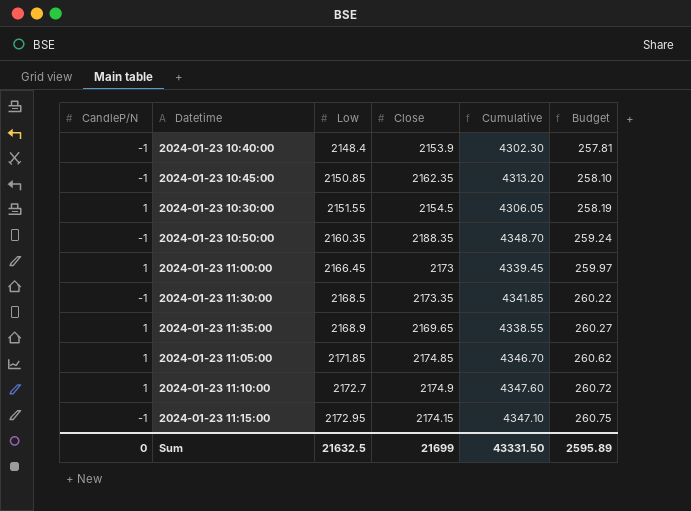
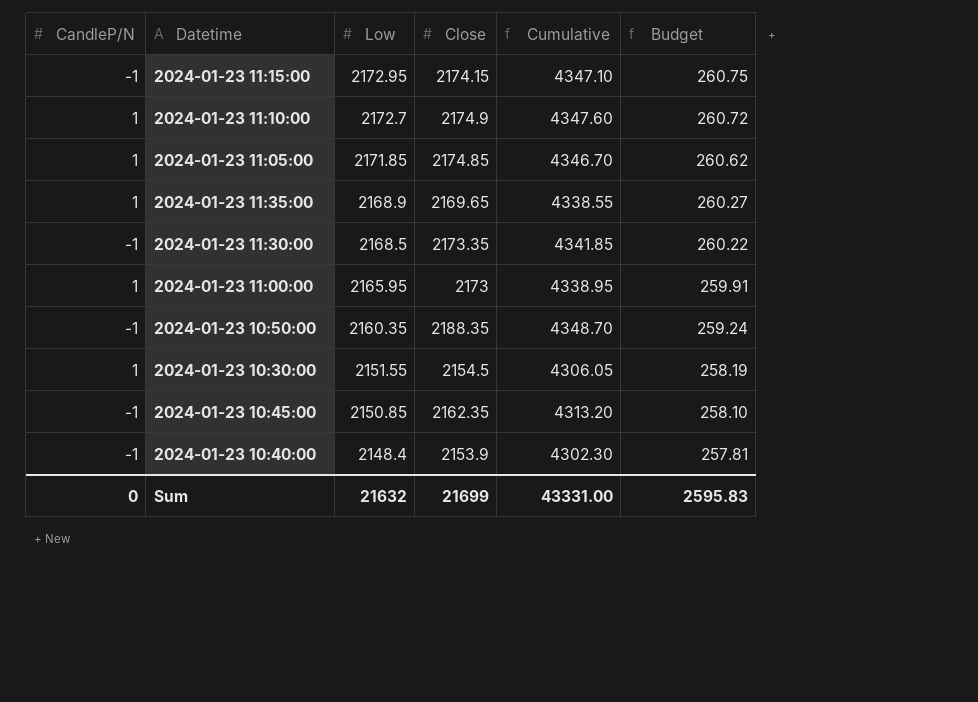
row order: Low ascending -> Low descending
2024-01-23 11:00:00 | Low: 2166.45 -> 2165.95
2024-01-23 11:00:00 | Cumulative: 4339.45 -> 4338.95
2024-01-23 11:00:00 | Budget: 259.97 -> 259.91
Sum | Low: 21632.5 -> 21632
Sum | Cumulative: 43331.50 -> 43331.00
Sum | Budget: 2595.89 -> 2595.83

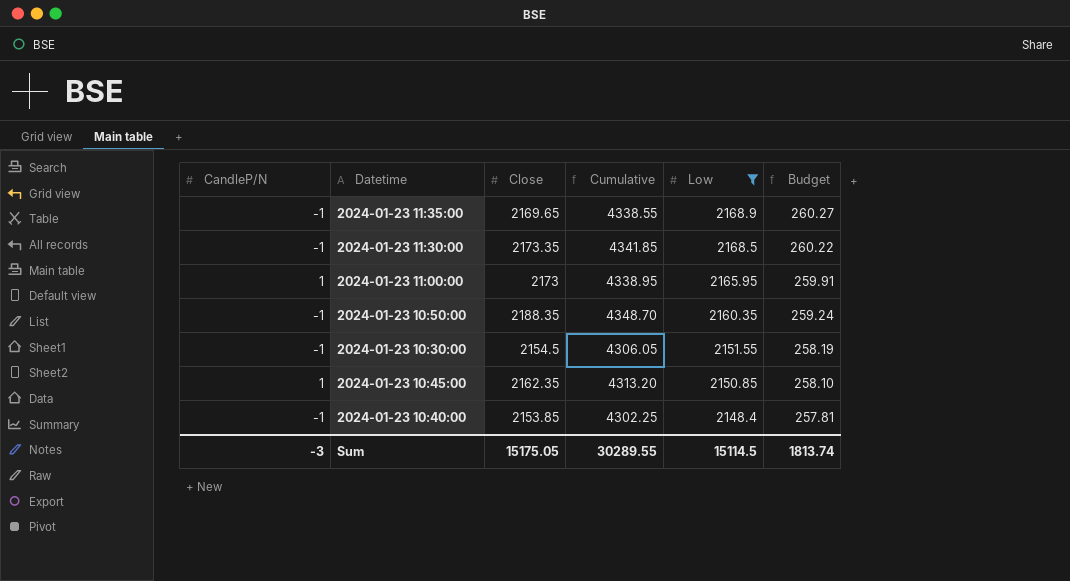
filter: none -> Low <= 2168.9
column Low | position: 3 -> 5
2024-01-23 11:35:00 | CandleP/N: 1 -> -1
2024-01-23 10:30:00 | CandleP/N: 1 -> -1
2024-01-23 10:45:00 | CandleP/N: -1 -> 1
2024-01-23 10:40:00 | Close: 2153.9 -> 2153.85
2024-01-23 10:40:00 | Cumulative: 4302.30 -> 4302.25
Sum | CandleP/N: 0 -> -3
Sum | Close: 21699 -> 15175.05
Sum | Cumulative: 43331.00 -> 30289.55
Sum | Low: 21632 -> 15114.5
Sum | Budget: 2595.83 -> 1813.74

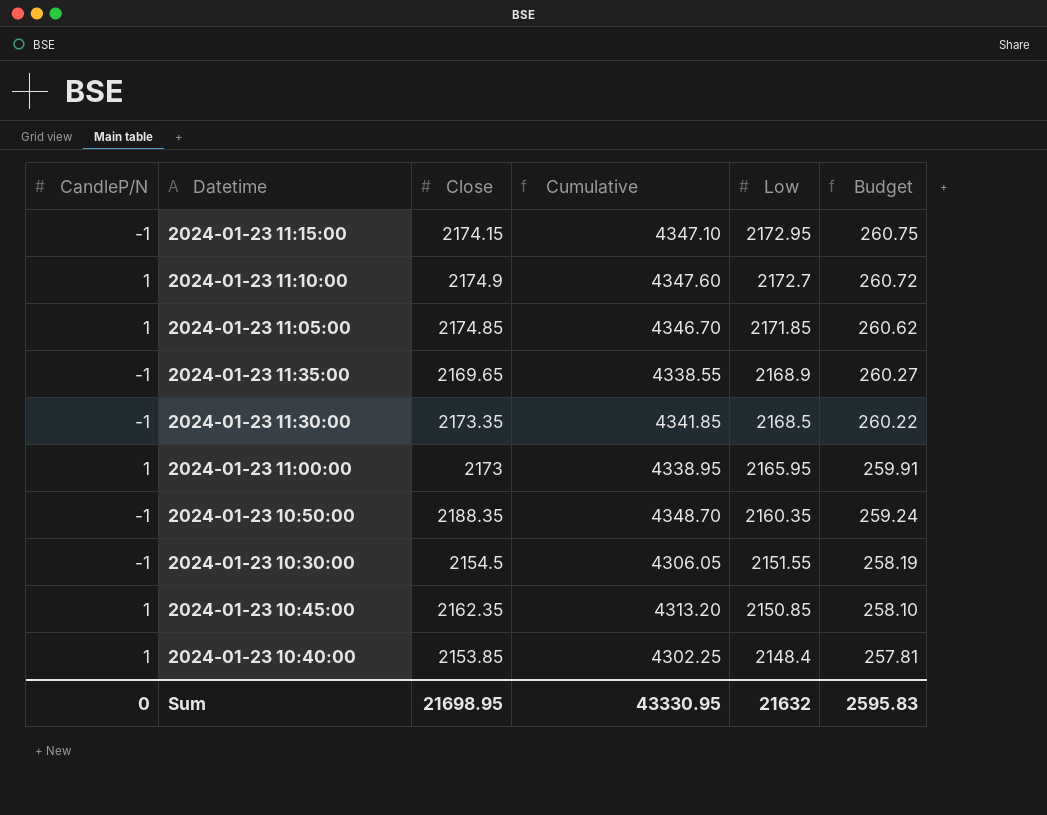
filter: Low <= 2168.9 -> none
2024-01-23 10:40:00 | CandleP/N: -1 -> 1
Sum | CandleP/N: -3 -> 0
Sum | Close: 15175.05 -> 21698.95
Sum | Cumulative: 30289.55 -> 43330.95
Sum | Low: 15114.5 -> 21632
Sum | Budget: 1813.74 -> 2595.83

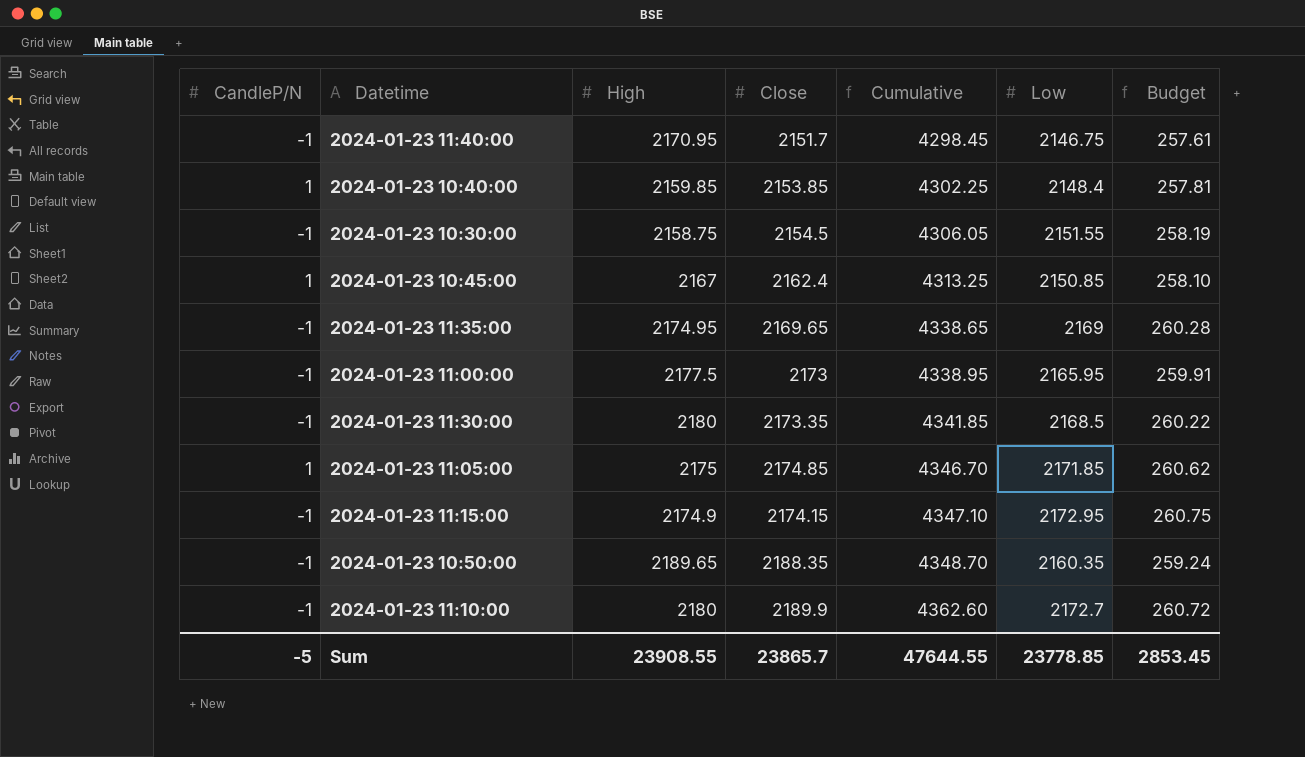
row order: Low descending -> Cumulative ascending
column High | position: none -> 3
row 2024-01-23 11:40:00: none -> -1 | 2170.95 | 2151.7 | 4298.45 | 2146.75 | 257.61
2024-01-23 10:45:00 | Close: 2162.35 -> 2162.4
2024-01-23 10:45:00 | Cumulative: 4313.20 -> 4313.25
2024-01-23 11:35:00 | Cumulative: 4338.55 -> 4338.65
2024-01-23 11:35:00 | Low: 2168.9 -> 2169
2024-01-23 11:35:00 | Budget: 260.27 -> 260.28
2024-01-23 11:00:00 | CandleP/N: 1 -> -1
2024-01-23 11:10:00 | CandleP/N: 1 -> -1
2024-01-23 11:10:00 | Close: 2174.9 -> 2189.9
2024-01-23 11:10:00 | Cumulative: 4347.60 -> 4362.60
Sum | CandleP/N: 0 -> -5
Sum | Close: 21698.95 -> 23865.7
Sum | Cumulative: 43330.95 -> 47644.55
Sum | Low: 21632 -> 23778.85
Sum | Budget: 2595.83 -> 2853.45

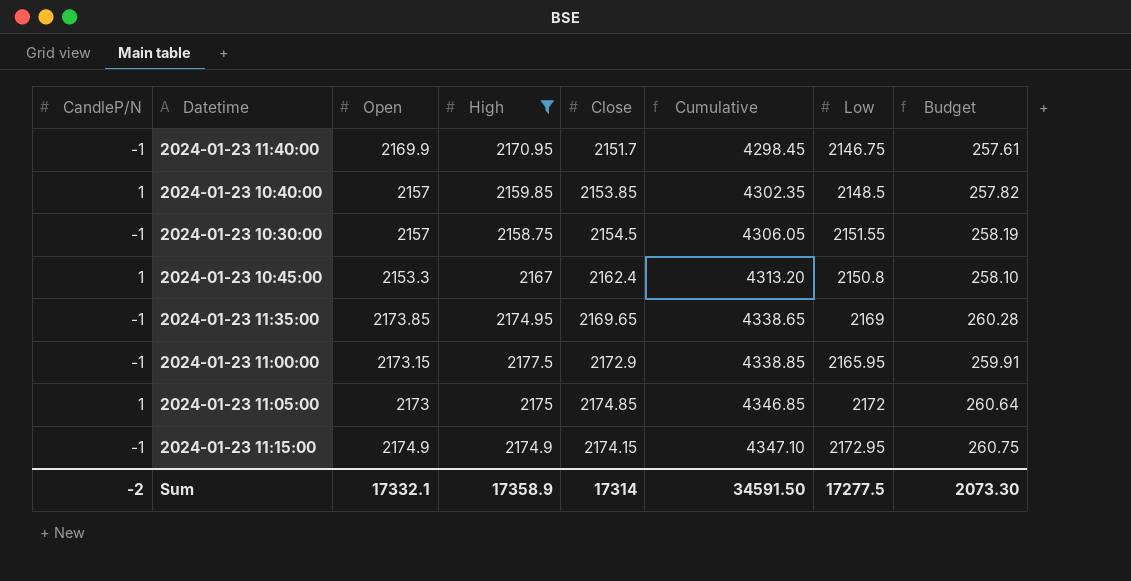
filter: none -> High <= 2177.5
column Open | position: none -> 3
2024-01-23 10:40:00 | Cumulative: 4302.25 -> 4302.35
2024-01-23 10:40:00 | Low: 2148.4 -> 2148.5
2024-01-23 10:40:00 | Budget: 257.81 -> 257.82
2024-01-23 10:45:00 | Cumulative: 4313.25 -> 4313.20
2024-01-23 10:45:00 | Low: 2150.85 -> 2150.8
2024-01-23 11:00:00 | Close: 2173 -> 2172.9
2024-01-23 11:00:00 | Cumulative: 4338.95 -> 4338.85
2024-01-23 11:05:00 | Cumulative: 4346.70 -> 4346.85
2024-01-23 11:05:00 | Low: 2171.85 -> 2172
2024-01-23 11:05:00 | Budget: 260.62 -> 260.64
Sum | CandleP/N: -5 -> -2
Sum | High: 23908.55 -> 17358.9
Sum | Close: 23865.7 -> 17314
Sum | Cumulative: 47644.55 -> 34591.50
Sum | Low: 23778.85 -> 17277.5
Sum | Budget: 2853.45 -> 2073.30

